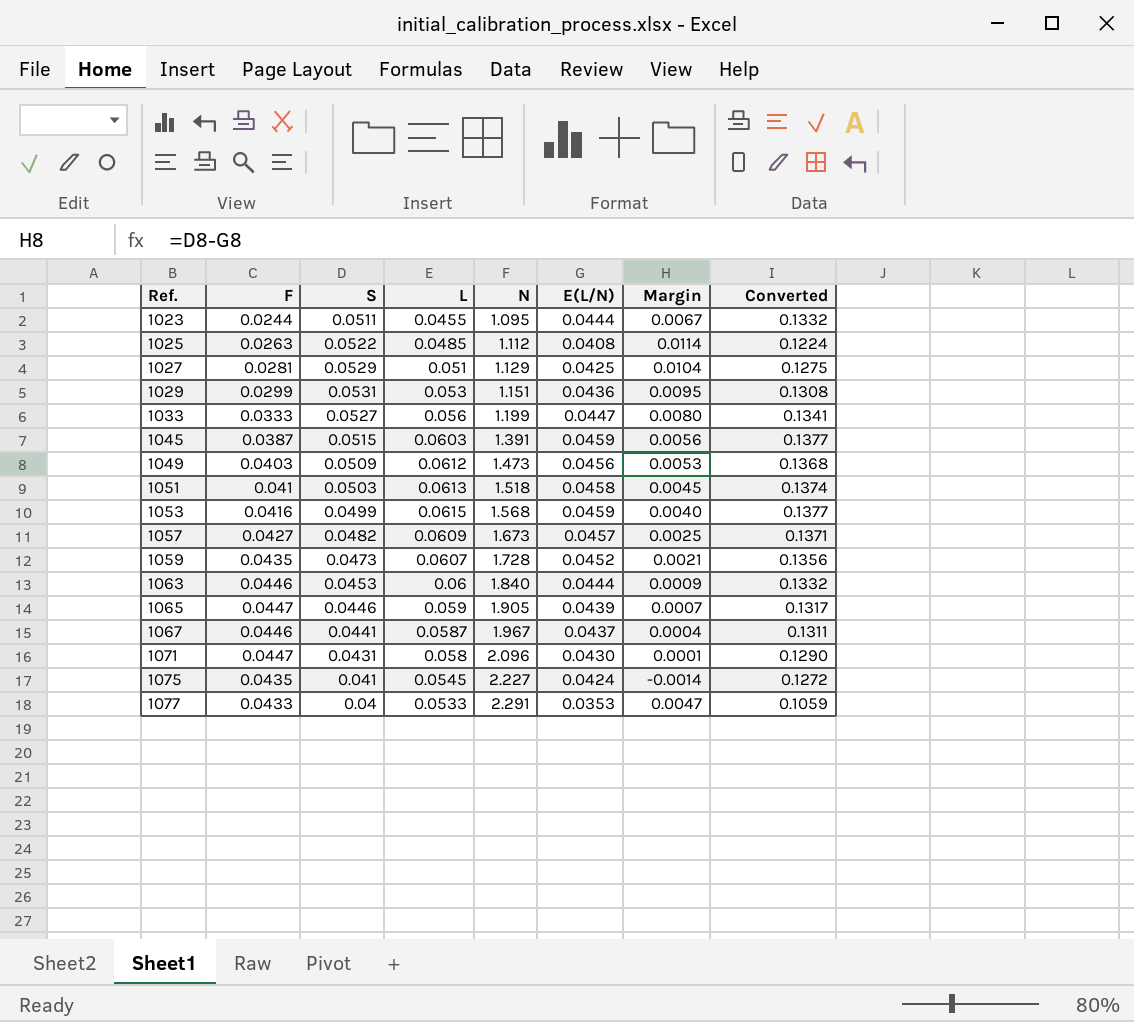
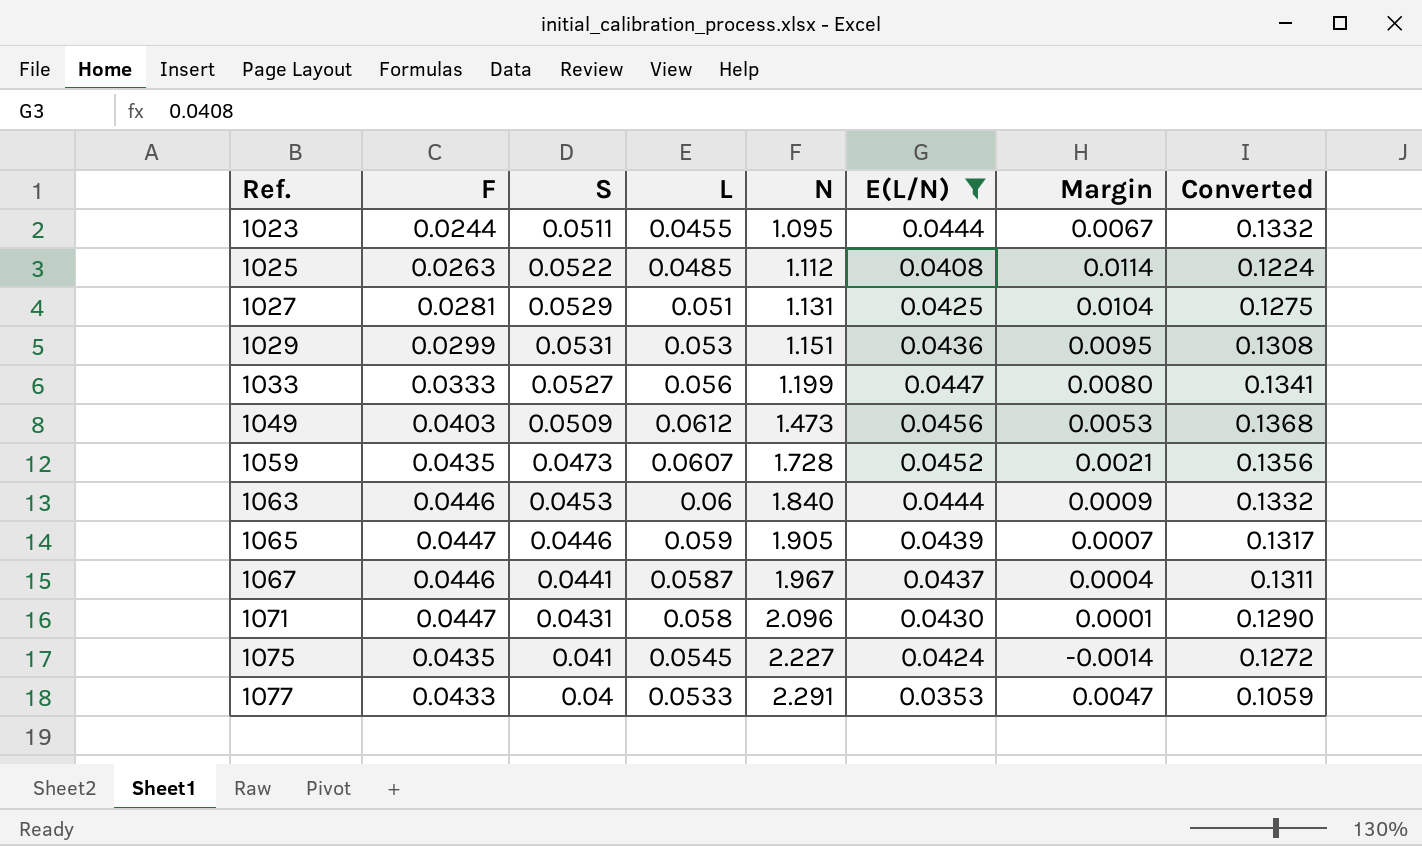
filter: none -> E(L/N) <= 0.0456
1027 | N: 1.129 -> 1.131

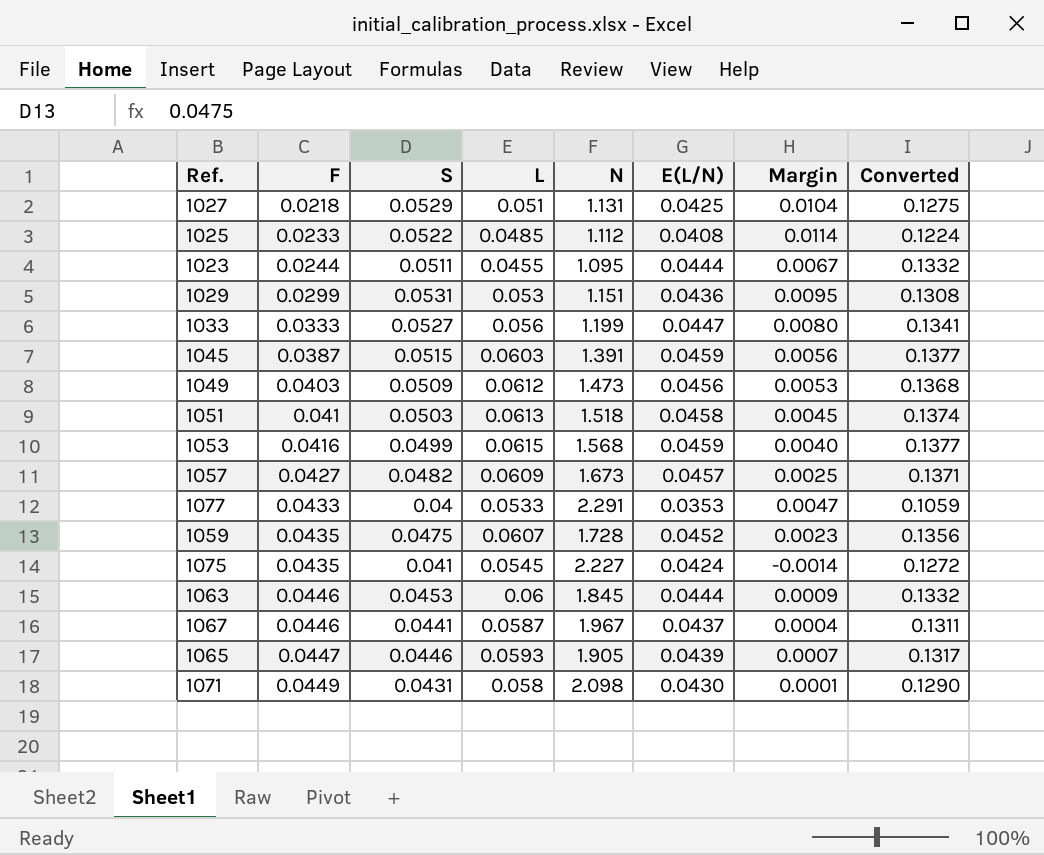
filter: E(L/N) <= 0.0456 -> none
row order: Ref. ascending -> F ascending
1027 | F: 0.0281 -> 0.0218
1025 | F: 0.0263 -> 0.0233
1059 | S: 0.0473 -> 0.0475
1059 | Margin: 0.0021 -> 0.0023
1063 | N: 1.840 -> 1.845
1065 | L: 0.059 -> 0.0593
1071 | F: 0.0447 -> 0.0449
1071 | N: 2.096 -> 2.098

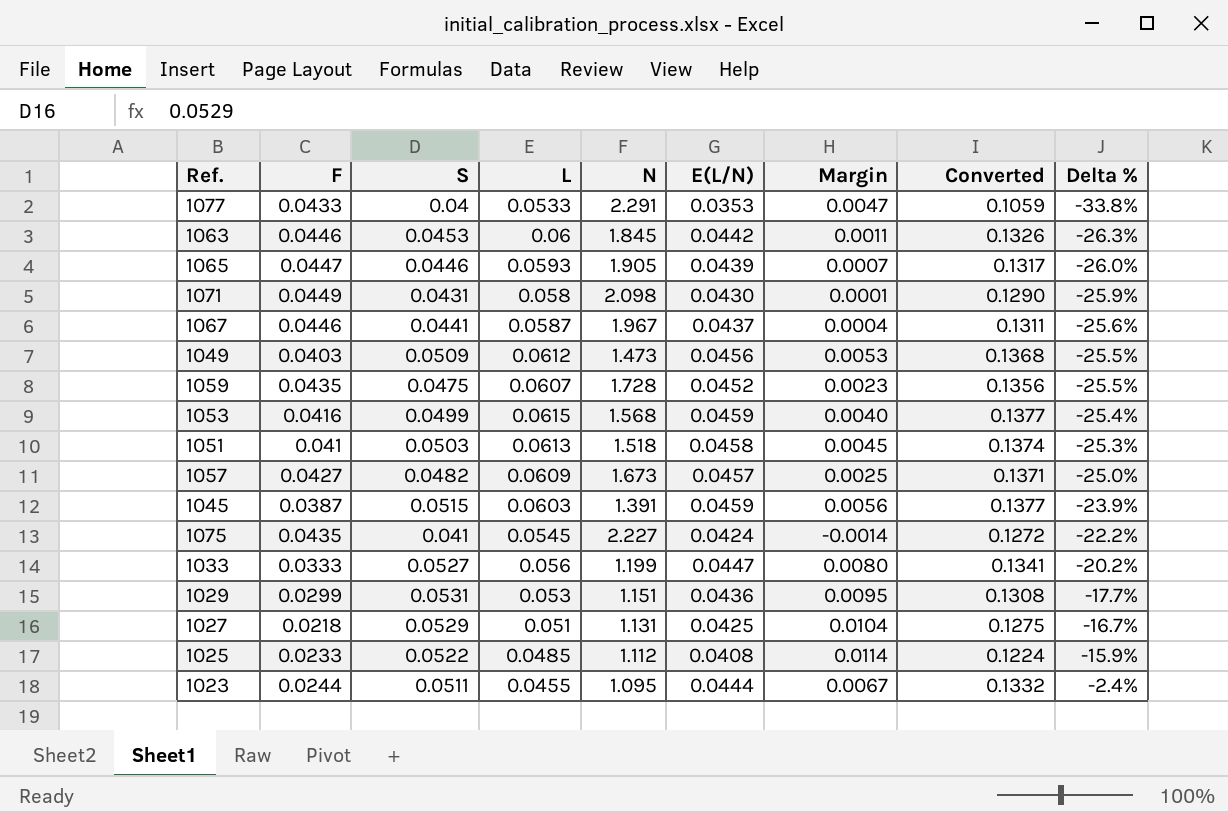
row order: F ascending -> Delta % ascending
column Delta % | formula: none -> ([E(L/N)] - [L]) / [L]
1063 | E(L/N): 0.0444 -> 0.0442
1063 | Margin: 0.0009 -> 0.0011
1063 | Converted: 0.1332 -> 0.1326

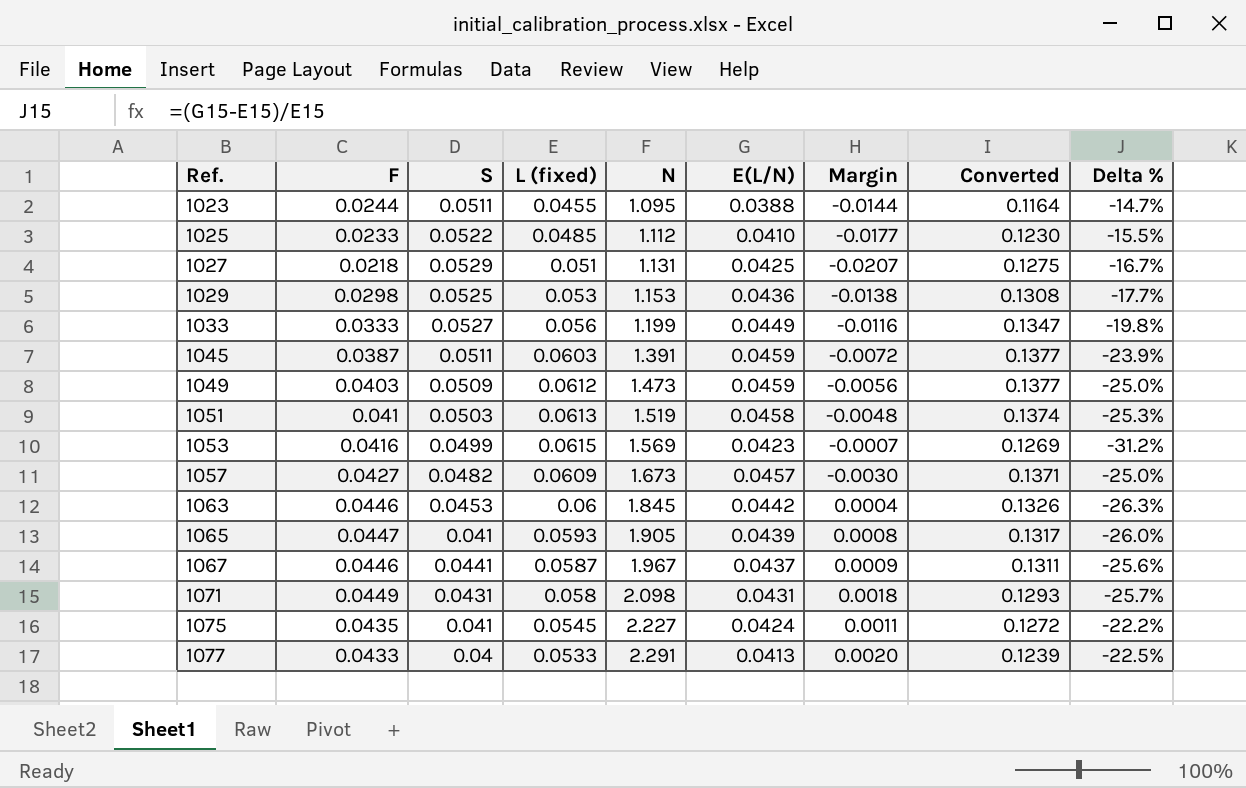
row order: Delta % ascending -> Ref. ascending
column name: L -> L (fixed)
column Margin | formula: [S] - [E(L/N)] -> [F] - [E(L/N)]
row 1059: 0.0435 | 0.0475 | 0.0607 | 1.728 | 0.0452 | 0.0023 | 0.1356 | -25.5% -> none
1023 | E(L/N): 0.0444 -> 0.0388
1023 | Converted: 0.1332 -> 0.1164
1023 | Delta %: -2.4% -> -14.7%
1025 | E(L/N): 0.0408 -> 0.0410
1025 | Converted: 0.1224 -> 0.1230
1025 | Delta %: -15.9% -> -15.5%
1029 | F: 0.0299 -> 0.0298
1029 | S: 0.0531 -> 0.0525
1029 | N: 1.151 -> 1.153
1033 | E(L/N): 0.0447 -> 0.0449
1033 | Converted: 0.1341 -> 0.1347
1033 | Delta %: -20.2% -> -19.8%
1045 | S: 0.0515 -> 0.0511
1049 | E(L/N): 0.0456 -> 0.0459
1049 | Converted: 0.1368 -> 0.1377
1049 | Delta %: -25.5% -> -25.0%
1051 | N: 1.518 -> 1.519
1053 | N: 1.568 -> 1.569
1053 | E(L/N): 0.0459 -> 0.0423
1053 | Converted: 0.1377 -> 0.1269
1053 | Delta %: -25.4% -> -31.2%
1065 | S: 0.0446 -> 0.041
1071 | E(L/N): 0.0430 -> 0.0431
1071 | Converted: 0.1290 -> 0.1293
1071 | Delta %: -25.9% -> -25.7%
1077 | E(L/N): 0.0353 -> 0.0413
1077 | Converted: 0.1059 -> 0.1239
1077 | Delta %: -33.8% -> -22.5%

